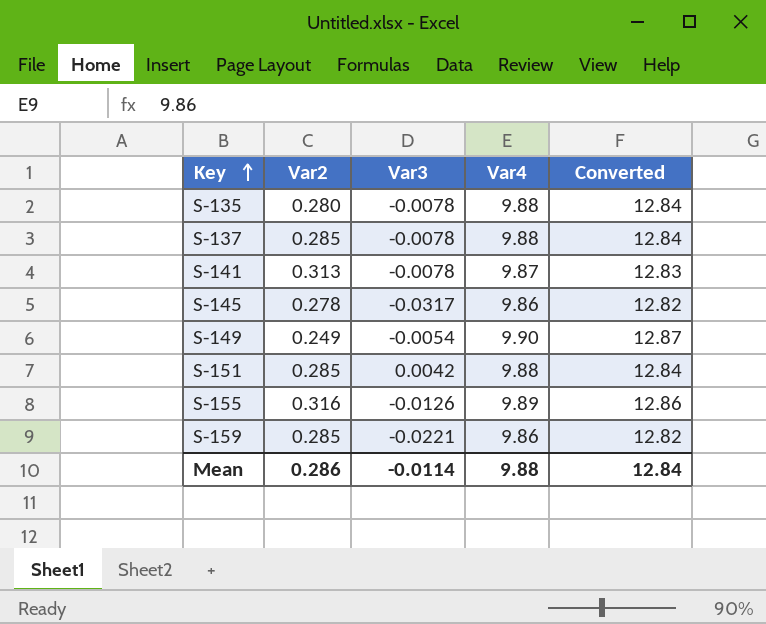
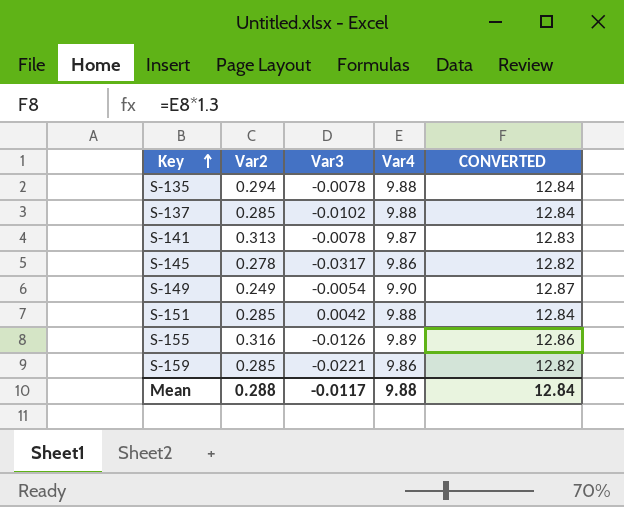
column name: Converted -> CONVERTED
S-135 | Var2: 0.280 -> 0.294
S-137 | Var3: -0.0078 -> -0.0102
Mean | Var2: 0.286 -> 0.288
Mean | Var3: -0.0114 -> -0.0117

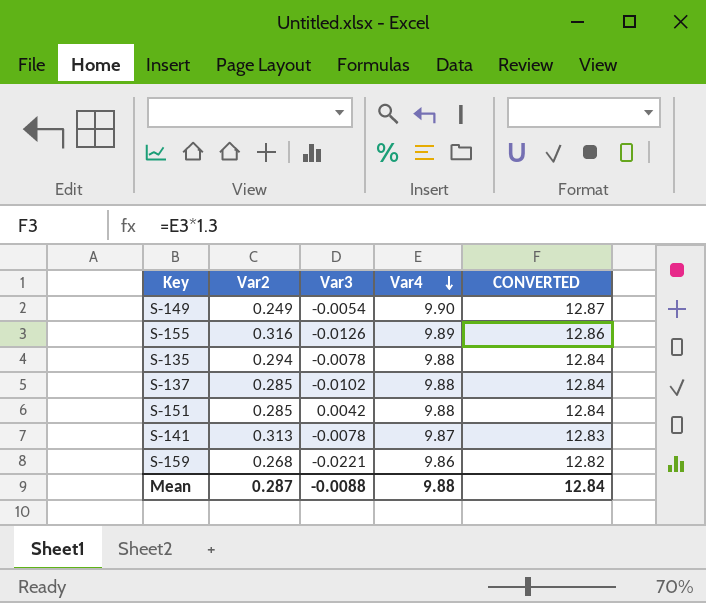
row order: Key ascending -> Var4 descending
row S-145: 0.278 | -0.0317 | 9.86 | 12.82 -> none
S-159 | Var2: 0.285 -> 0.268
Mean | Var2: 0.288 -> 0.287
Mean | Var3: -0.0117 -> -0.0088

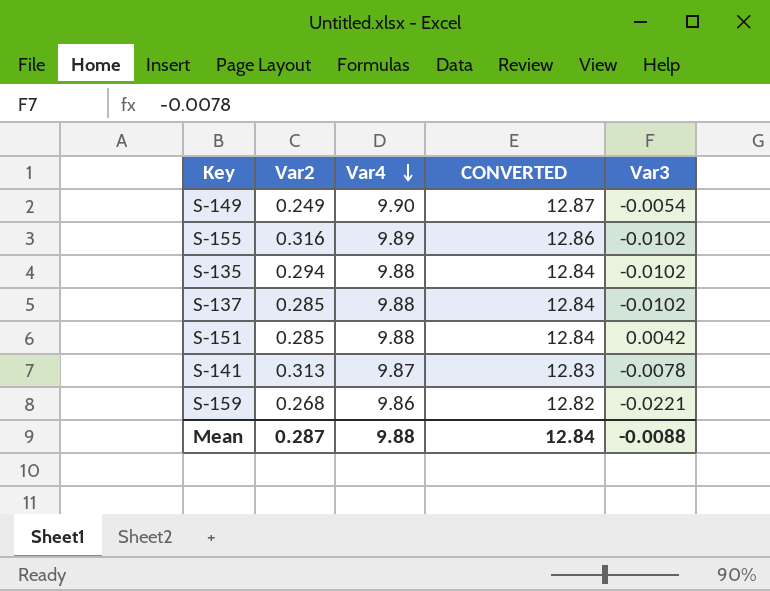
column Var3 | position: 3 -> 5
S-155 | Var3: -0.0126 -> -0.0102
S-135 | Var3: -0.0078 -> -0.0102

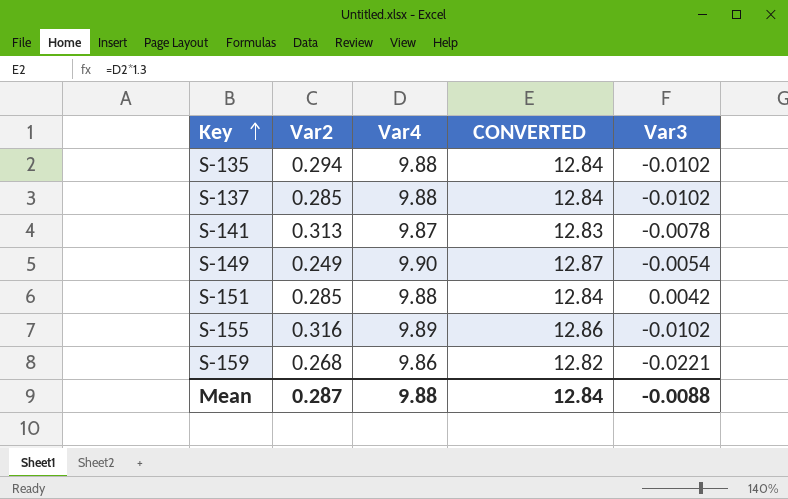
row order: Var4 descending -> Key ascending

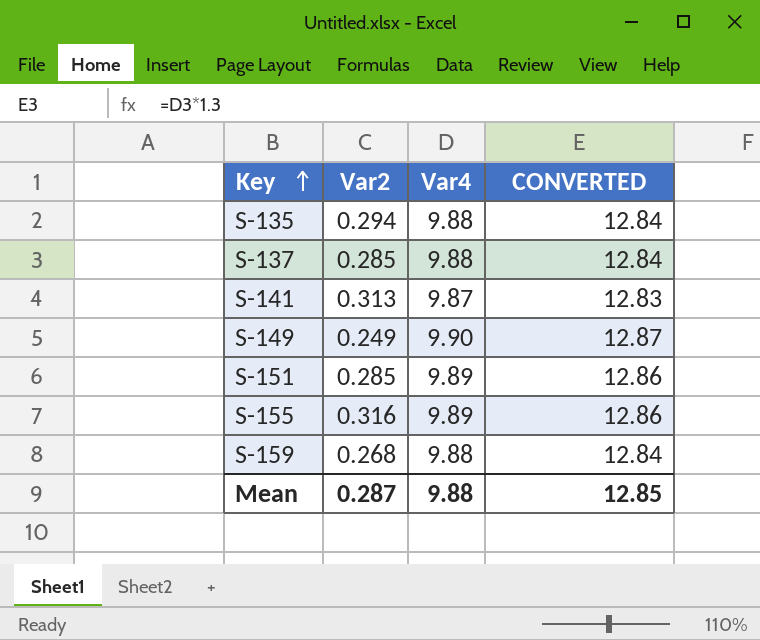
column Var3 | position: 5 -> none
S-151 | Var4: 9.88 -> 9.89
S-151 | CONVERTED: 12.84 -> 12.86
S-159 | Var4: 9.86 -> 9.88
S-159 | CONVERTED: 12.82 -> 12.84
Mean | CONVERTED: 12.84 -> 12.85

